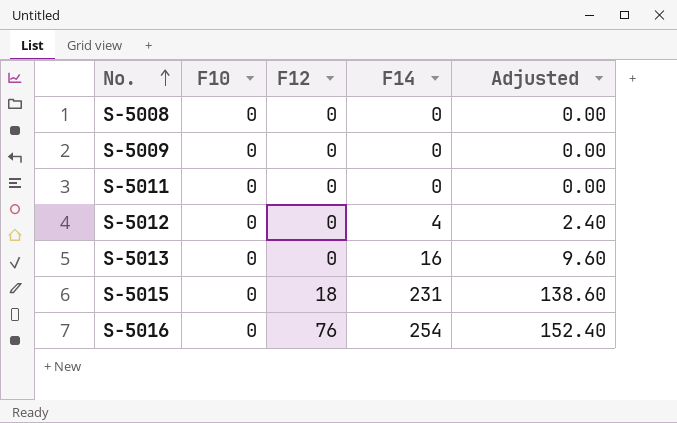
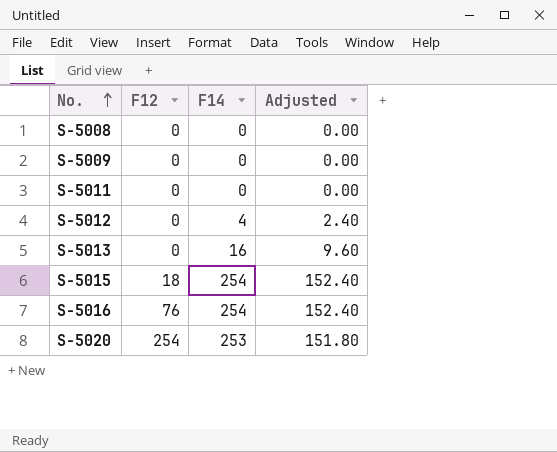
column F10 | position: 2 -> none
S-5015 | F14: 231 -> 254
S-5015 | Adjusted: 138.60 -> 152.40
row S-5020: none -> 254 | 253 | 151.80

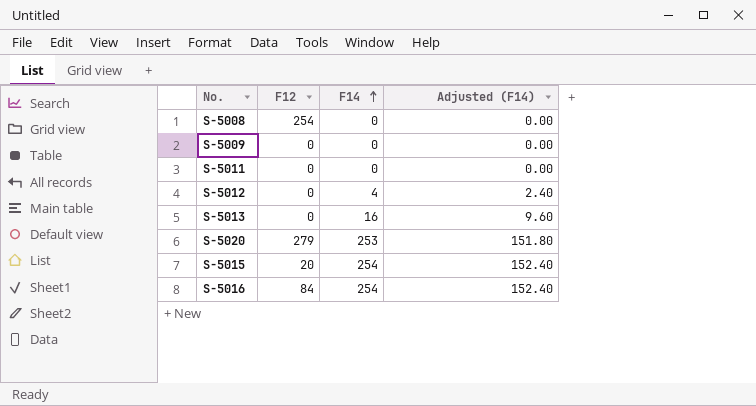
row order: No. ascending -> F14 ascending
column name: Adjusted -> Adjusted (F14)
S-5008 | F12: 0 -> 254
S-5020 | F12: 254 -> 279
S-5015 | F12: 18 -> 20
S-5016 | F12: 76 -> 84

